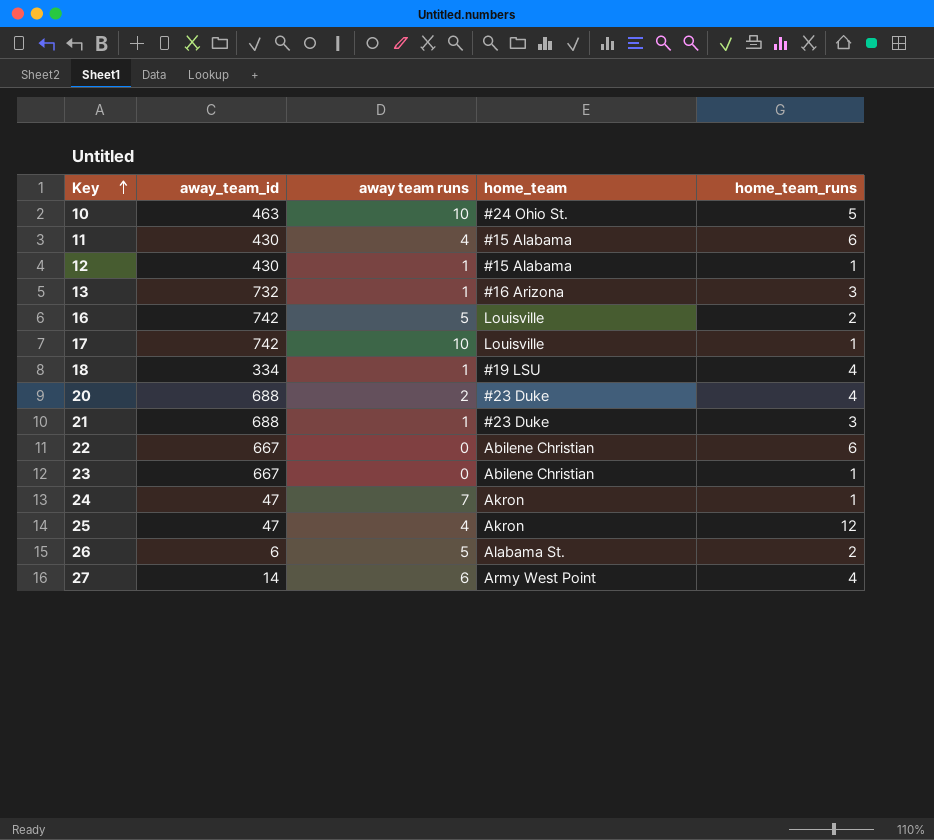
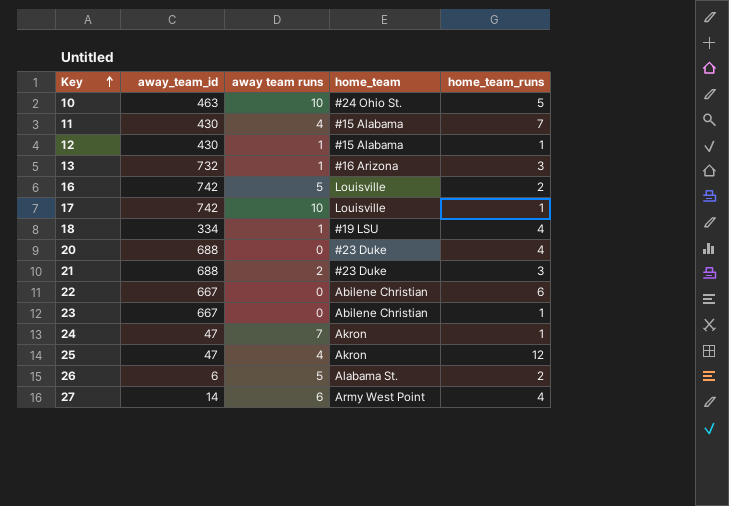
11 | home_team_runs: 6 -> 7
20 | away team runs: 2 -> 0
21 | away team runs: 1 -> 2

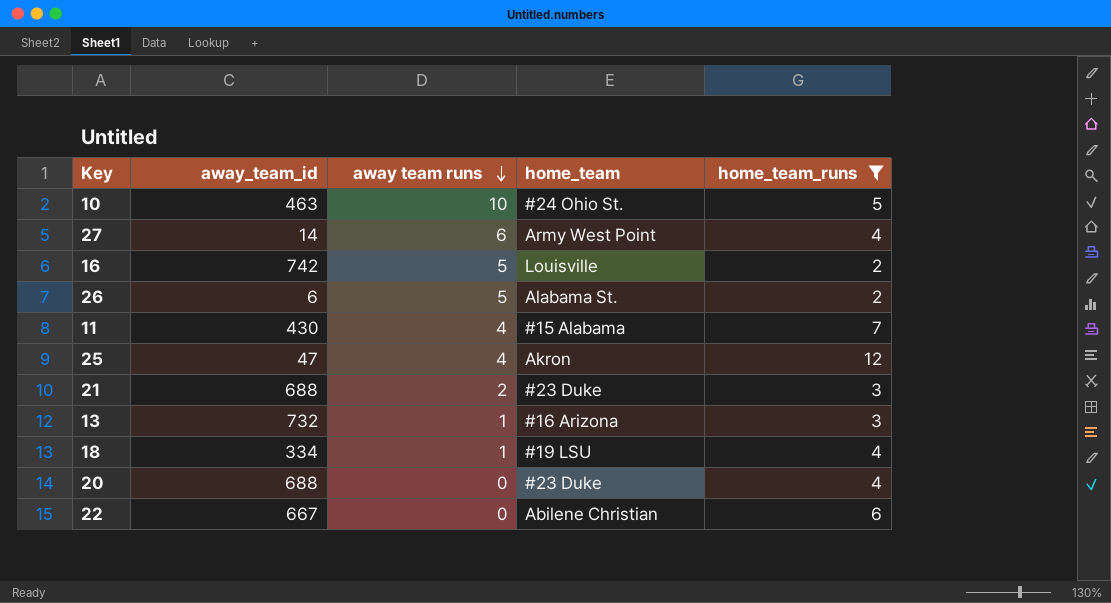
filter: none -> home_team_runs != 1
row order: Key ascending -> away team runs descending

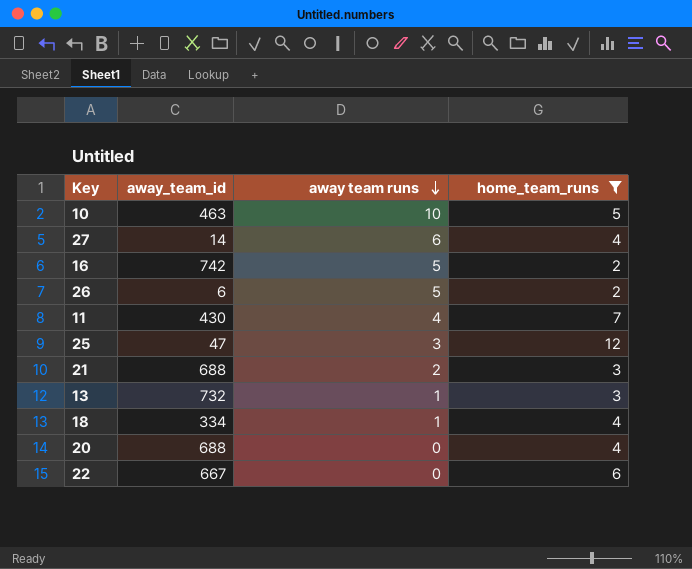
column home_team | position: 4 -> none
25 | away team runs: 4 -> 3

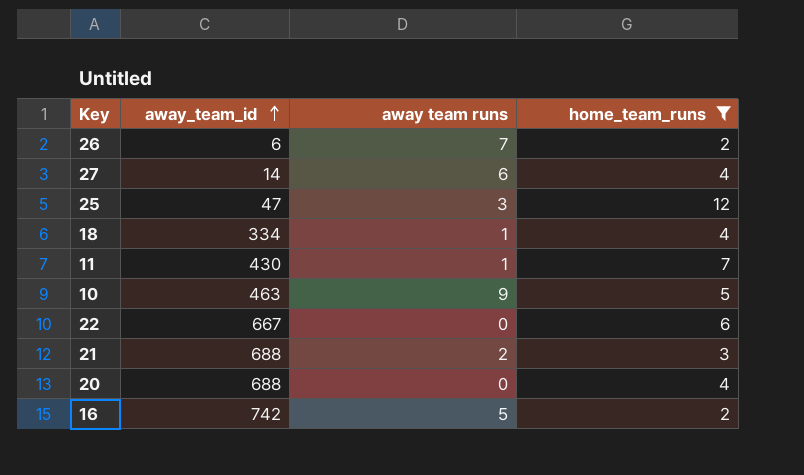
row order: away team runs descending -> away_team_id ascending
row 13: 732 | 1 | 3 -> none
26 | away team runs: 5 -> 7
11 | away team runs: 4 -> 1
10 | away team runs: 10 -> 9

